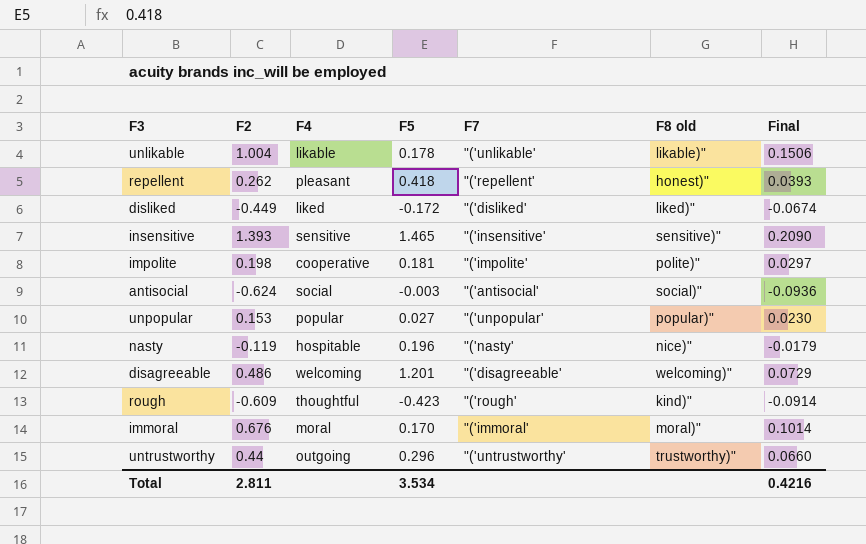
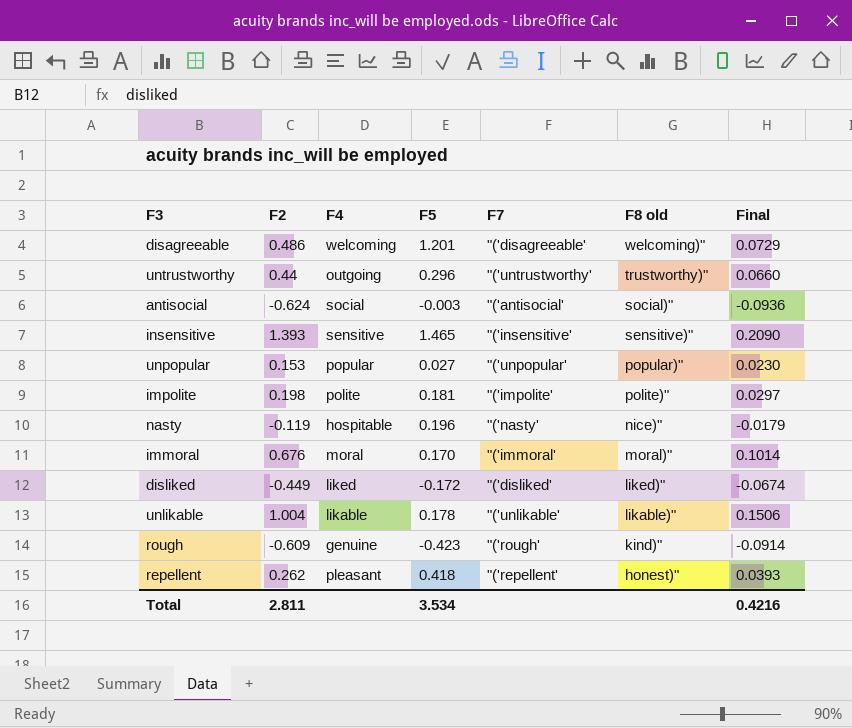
row order: none -> F8 old descending
impolite | F4: cooperative -> polite
rough | F4: thoughtful -> genuine

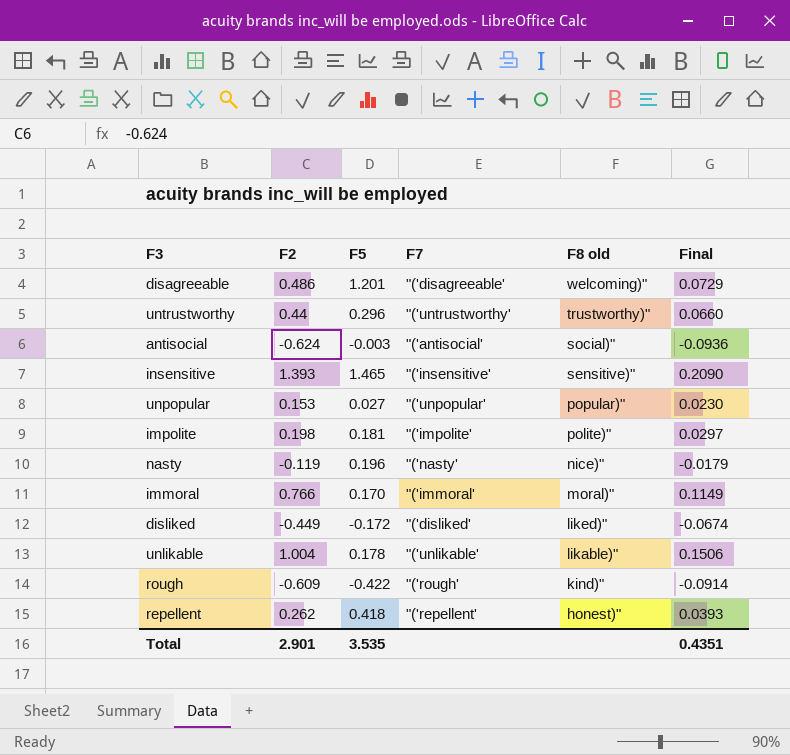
column F4 | position: 3 -> none
immoral | F2: 0.676 -> 0.766
immoral | Final: 0.1014 -> 0.1149
rough | F5: -0.423 -> -0.422
Total | F2: 2.811 -> 2.901
Total | F5: 3.534 -> 3.535
Total | Final: 0.4216 -> 0.4351

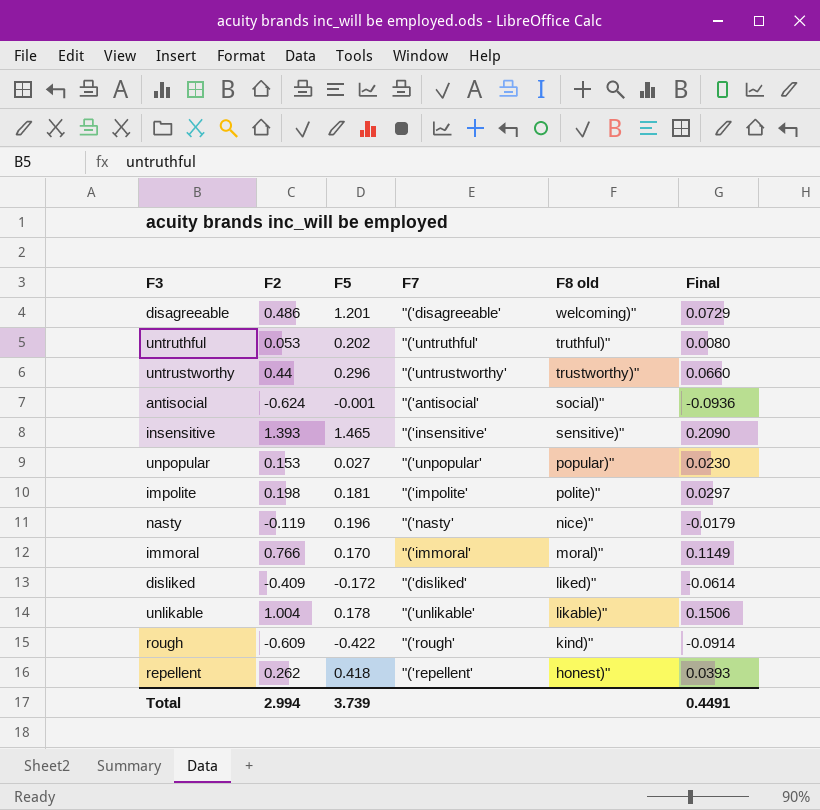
row untruthful: none -> 0.053 | 0.202 | "('untruthful' | truthful)" | 0.0080
antisocial | F5: -0.003 -> -0.001
disliked | F2: -0.449 -> -0.409
disliked | Final: -0.0674 -> -0.0614
Total | F2: 2.901 -> 2.994
Total | F5: 3.535 -> 3.739
Total | Final: 0.4351 -> 0.4491

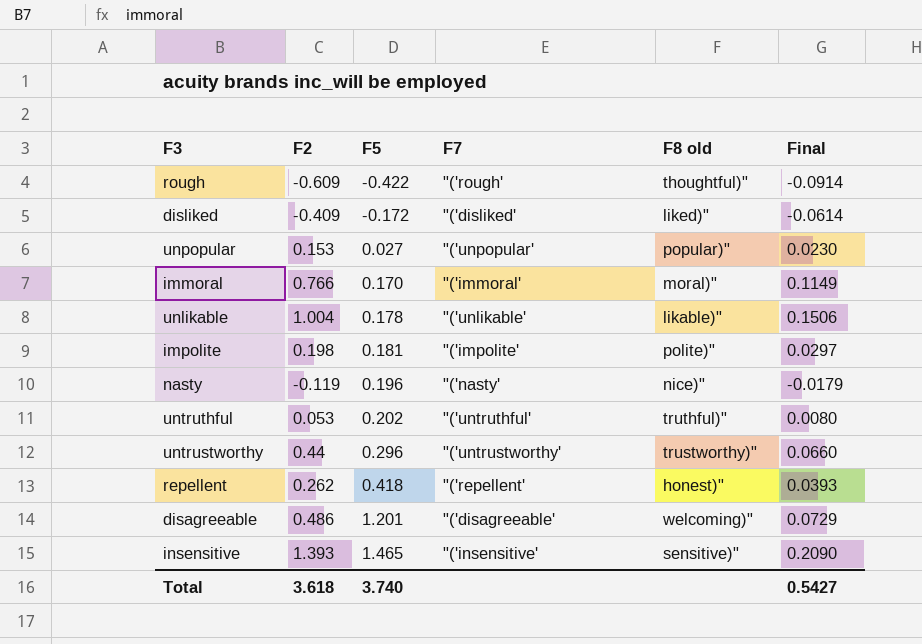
row order: F8 old descending -> F5 ascending
row antisocial: -0.624 | -0.001 | "('antisocial' | social)" | -0.0936 -> none
rough | F8 old: kind)" -> thoughtful)"
Total | F2: 2.994 -> 3.618
Total | F5: 3.739 -> 3.740
Total | Final: 0.4491 -> 0.5427

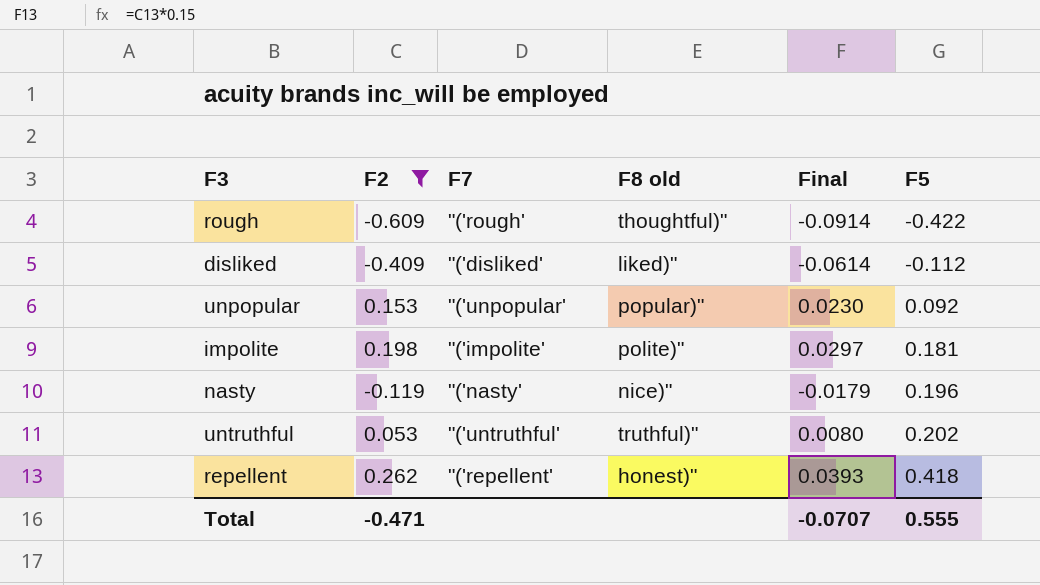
filter: none -> F2 <= 0.262
column F5 | position: 3 -> 6
disliked | F5: -0.172 -> -0.112
unpopular | F5: 0.027 -> 0.092
Total | F2: 3.618 -> -0.471
Total | Final: 0.5427 -> -0.0707
Total | F5: 3.740 -> 0.555

